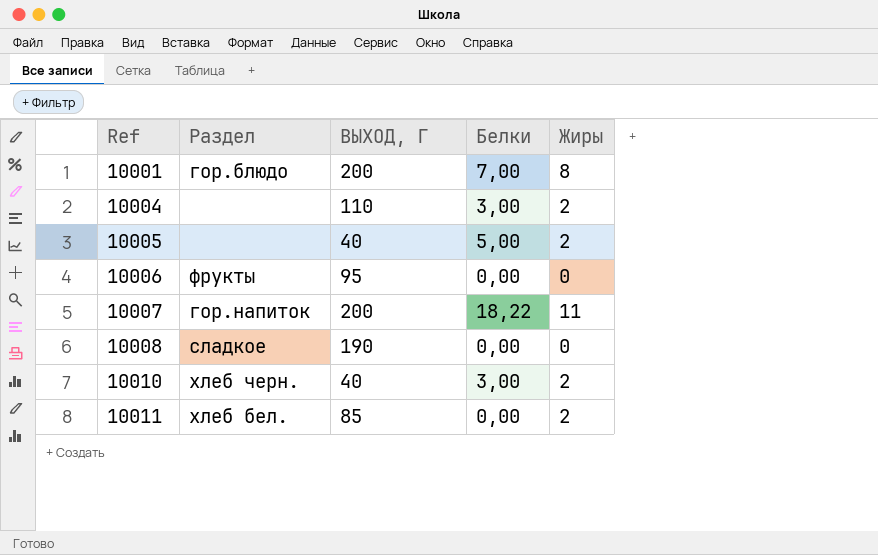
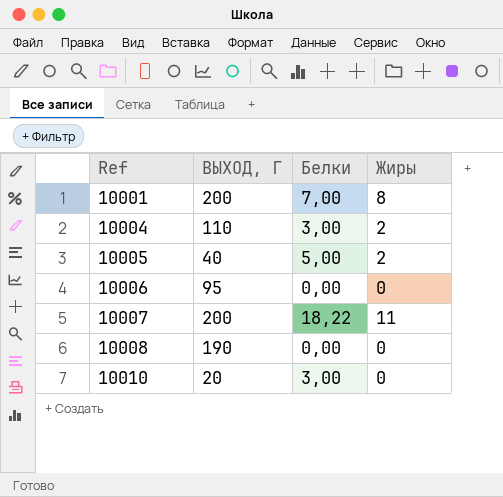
column Раздел | position: 2 -> none
row 10011: хлеб бел. | 85 | 0,00 | 2 -> none
10010 | ВЫХОД, Г: 40 -> 20
10010 | Жиры: 2 -> 0

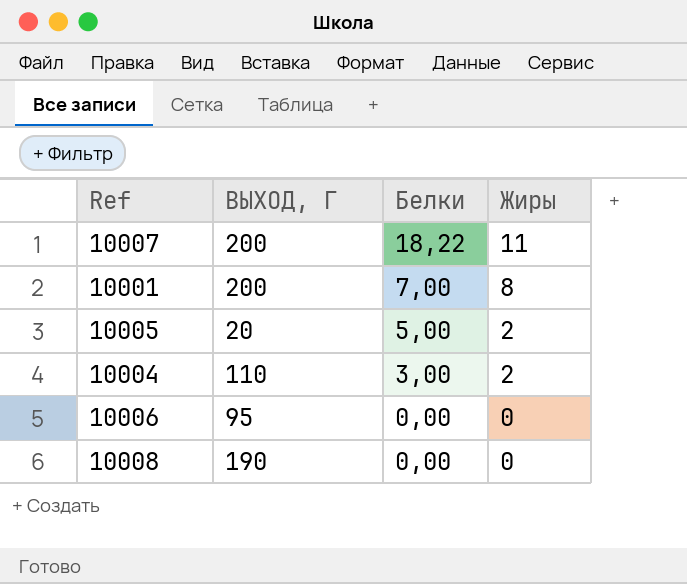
row order: Ref ascending -> Белки descending
row 10010: 20 | 3,00 | 0 -> none
10005 | ВЫХОД, Г: 40 -> 20

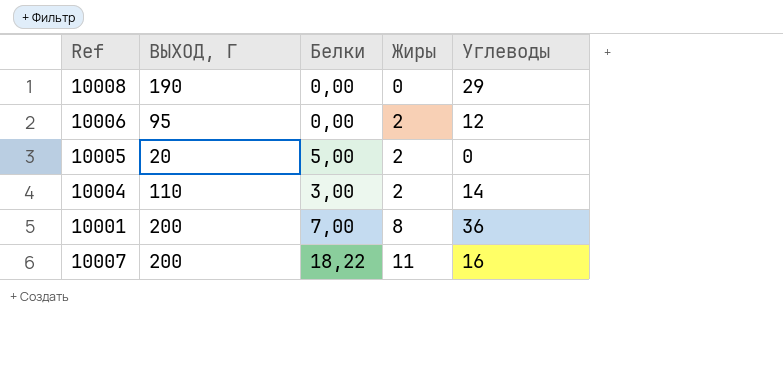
row order: Белки descending -> Жиры ascending
column Углеводы | position: none -> 5
10006 | Жиры: 0 -> 2

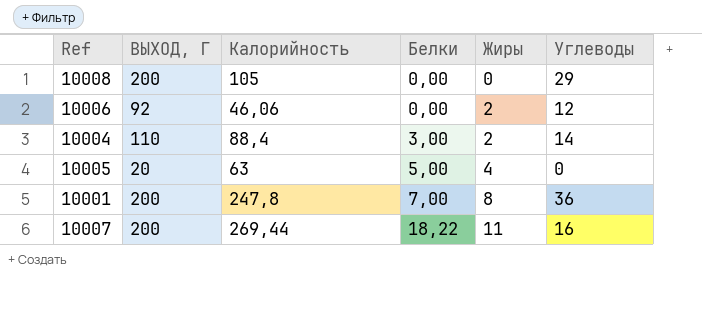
row order: Жиры ascending -> Белки ascending
column Калорийность | position: none -> 3
10008 | ВЫХОД, Г: 190 -> 200
10006 | ВЫХОД, Г: 95 -> 92
10005 | Жиры: 2 -> 4

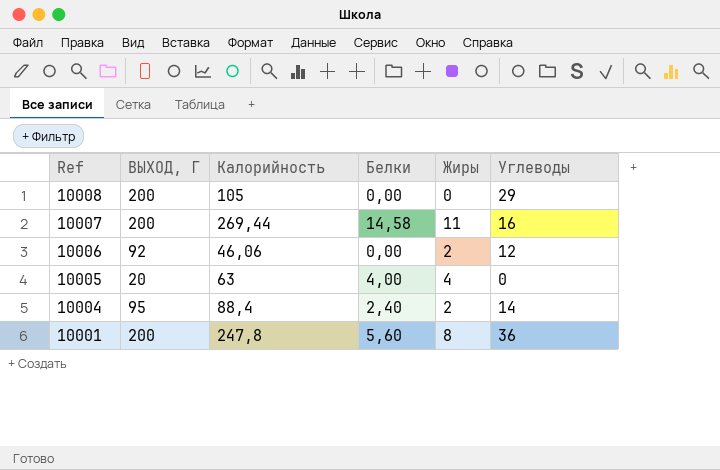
row order: Белки ascending -> Ref descending
10007 | Белки: 18,22 -> 14,58
10005 | Белки: 5,00 -> 4,00
10004 | ВЫХОД, Г: 110 -> 95
10004 | Белки: 3,00 -> 2,40
10001 | Белки: 7,00 -> 5,60

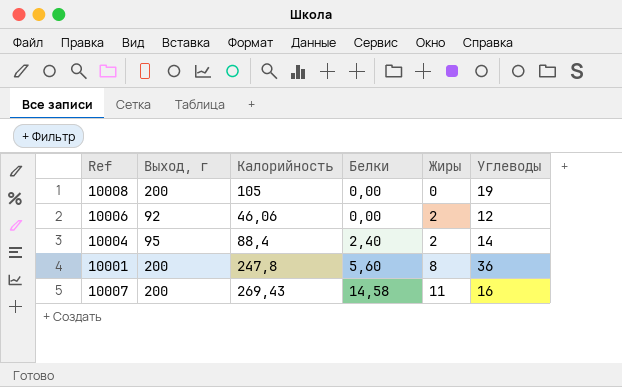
row order: Ref descending -> Белки ascending
column name: ВЫХОД, Г -> Выход, г
row 10005: 20 | 63 | 4,00 | 4 | 0 -> none
10008 | Углеводы: 29 -> 19
10007 | Калорийность: 269,44 -> 269,43

